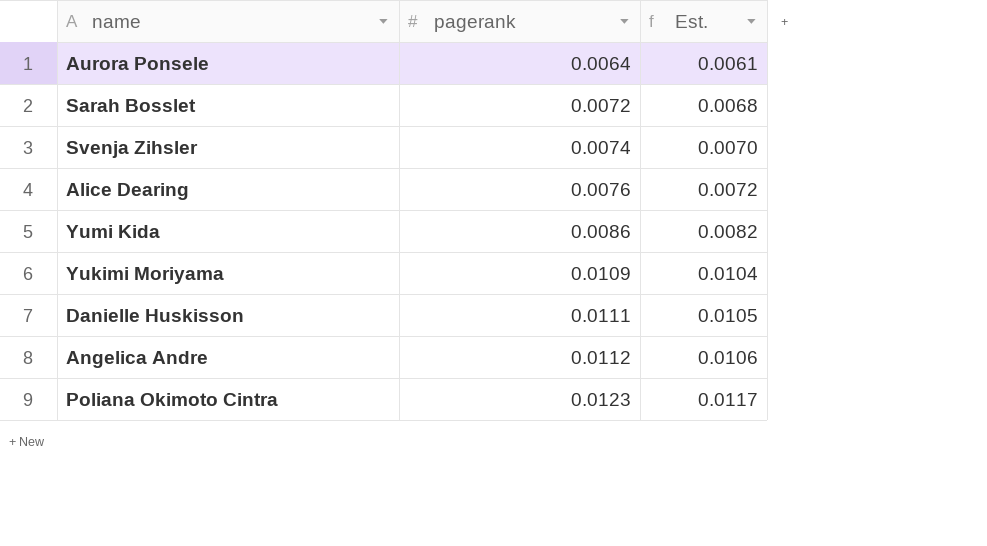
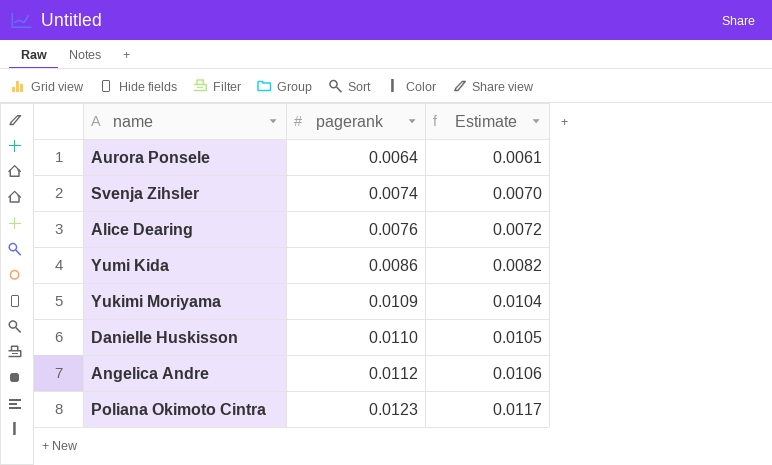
column name: Est. -> Estimate
row Sarah Bosslet: 0.0072 | 0.0068 -> none
Danielle Huskisson | pagerank: 0.0111 -> 0.0110

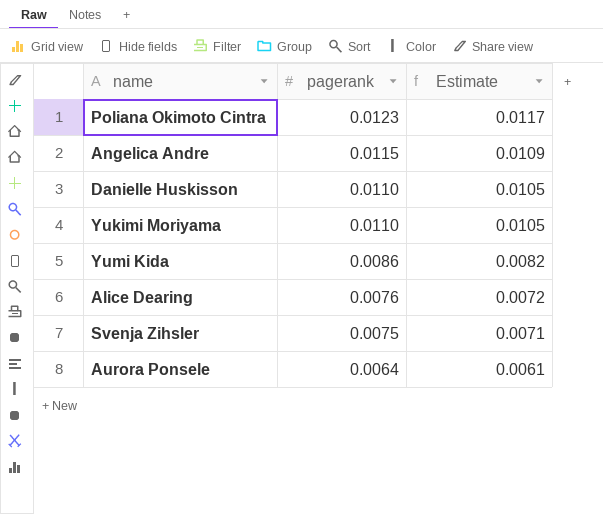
row order: pagerank ascending -> pagerank descending
Angelica Andre | pagerank: 0.0112 -> 0.0115
Angelica Andre | Estimate: 0.0106 -> 0.0109
Yukimi Moriyama | pagerank: 0.0109 -> 0.0110
Yukimi Moriyama | Estimate: 0.0104 -> 0.0105
Svenja Zihsler | pagerank: 0.0074 -> 0.0075
Svenja Zihsler | Estimate: 0.0070 -> 0.0071

